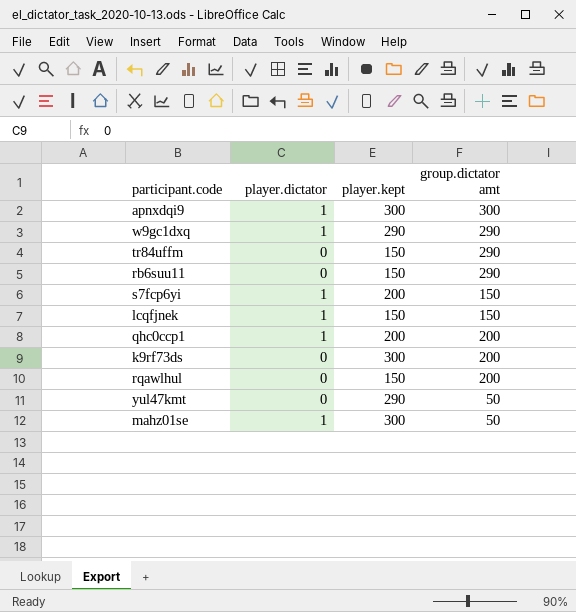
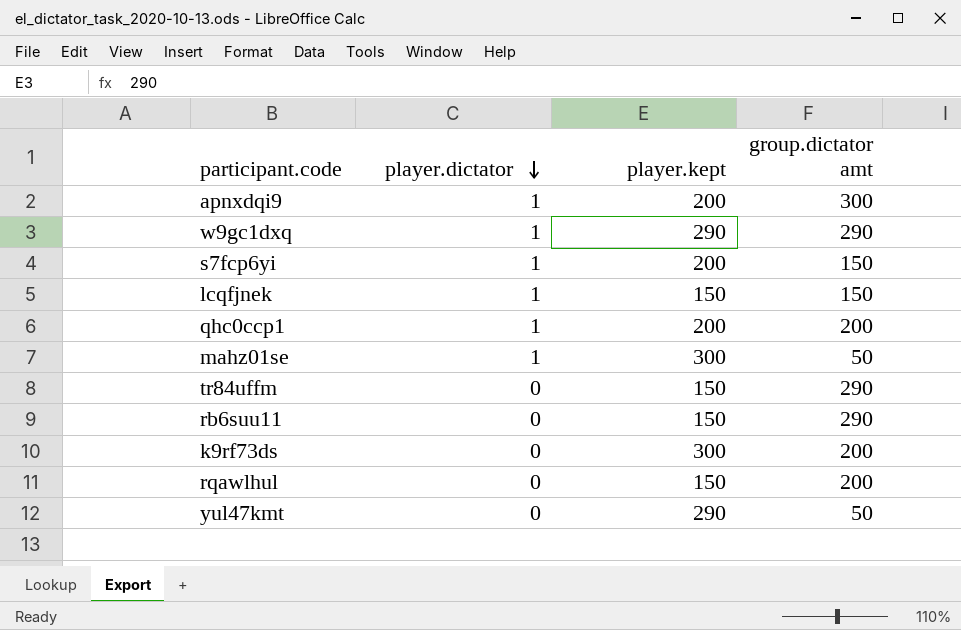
row order: none -> player.dictator descending
apnxdqi9 | player.kept: 300 -> 200

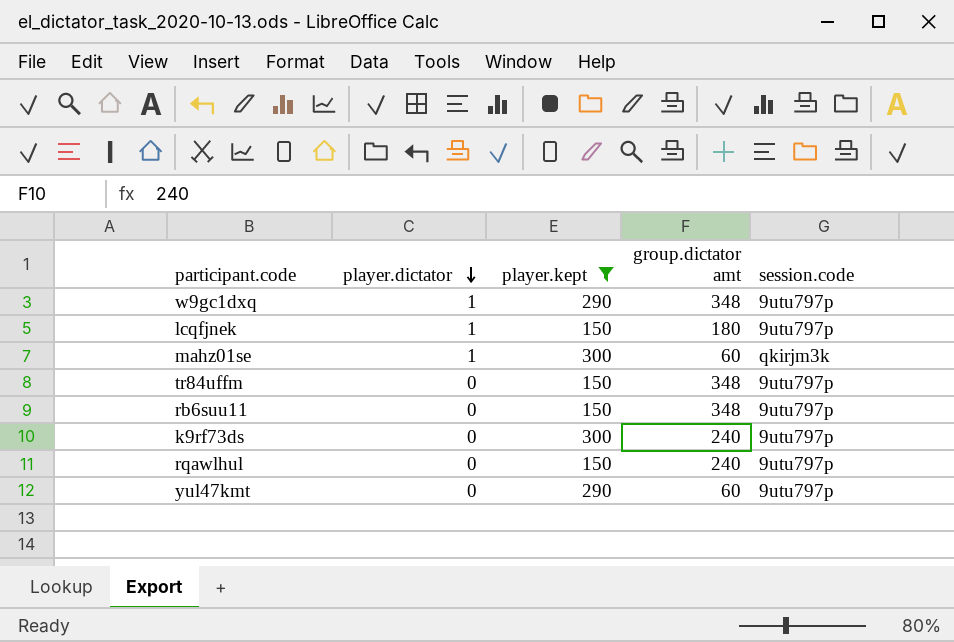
filter: none -> player.kept != 200
column session.code | position: none -> 5
w9gc1dxq | group.dictator amt: 290 -> 348
lcqfjnek | group.dictator amt: 150 -> 180
mahz01se | group.dictator amt: 50 -> 60
tr84uffm | group.dictator amt: 290 -> 348
rb6suu11 | group.dictator amt: 290 -> 348
k9rf73ds | group.dictator amt: 200 -> 240
rqawlhul | group.dictator amt: 200 -> 240
yul47kmt | group.dictator amt: 50 -> 60

